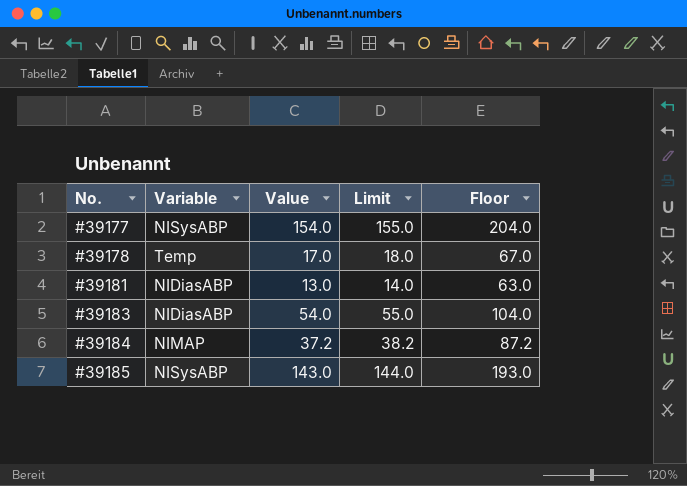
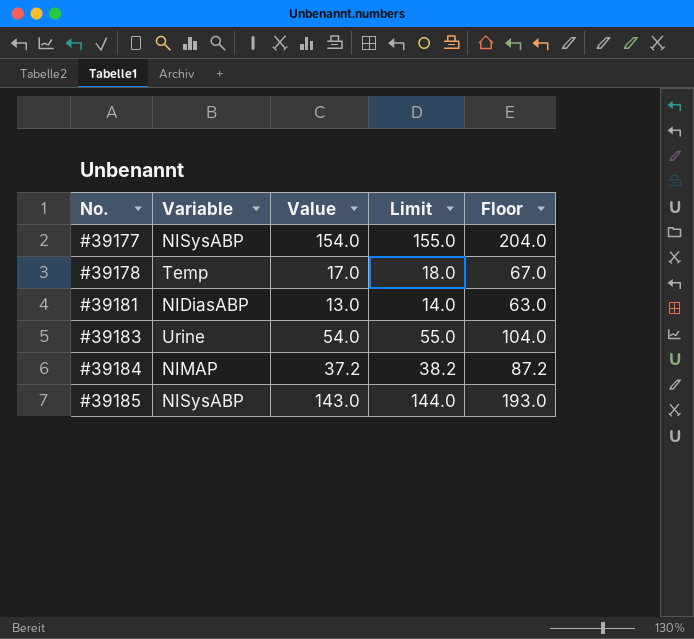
#39183 | Variable: NIDiasABP -> Urine

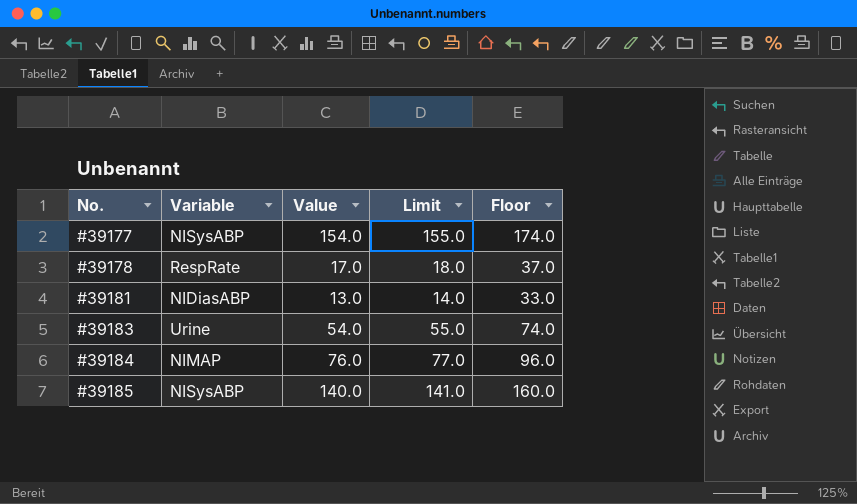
column Floor | formula: [Value] + 50 -> [Value] + 20
#39178 | Variable: Temp -> RespRate
#39184 | Value: 37.2 -> 76.0
#39184 | Limit: 38.2 -> 77.0
#39185 | Value: 143.0 -> 140.0
#39185 | Limit: 144.0 -> 141.0

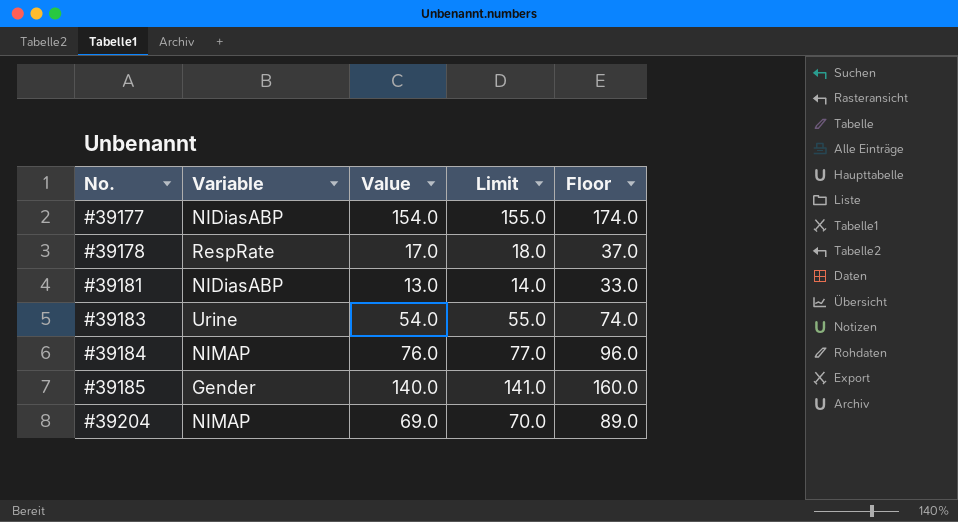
#39177 | Variable: NISysABP -> NIDiasABP
#39185 | Variable: NISysABP -> Gender
row #39204: none -> NIMAP | 69.0 | 70.0 | 89.0

